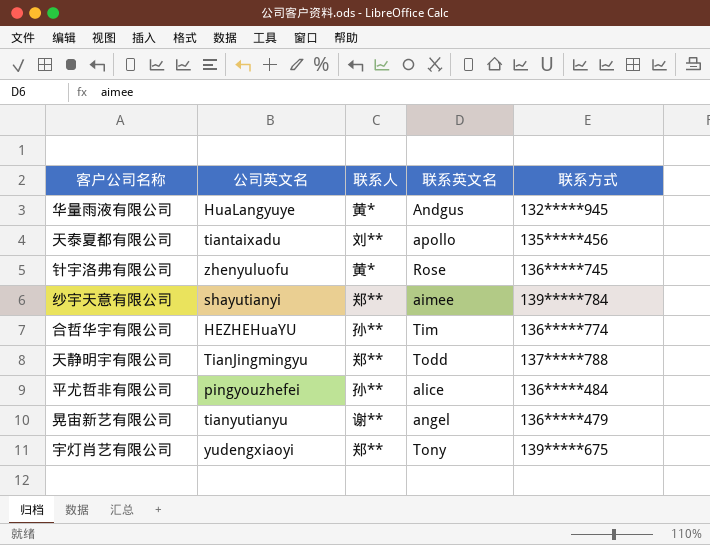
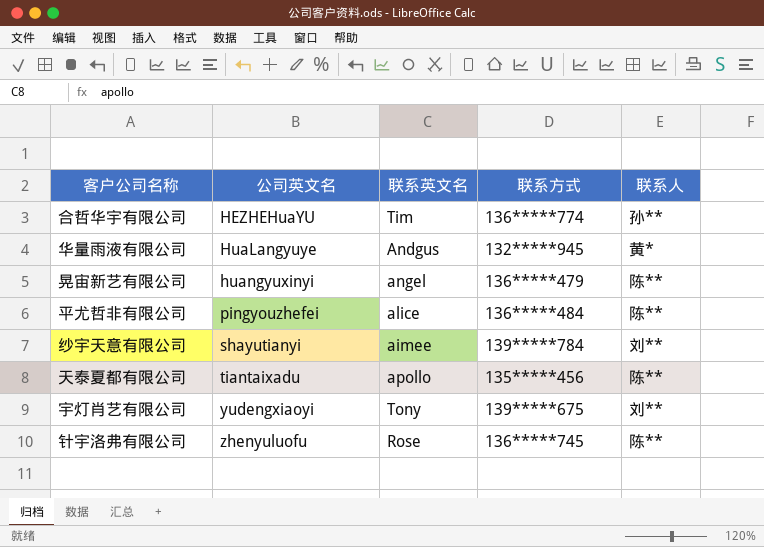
row order: none -> 公司英文名 ascending
column 联系人 | position: 3 -> 5
row 天静明宇有限公司: TianJingmingyu | 郑** | Todd | 137*****788 -> none
晃宙新艺有限公司 | 公司英文名: tianyutianyu -> huangyuxinyi
晃宙新艺有限公司 | 联系人: 谢** -> 陈**
平尤哲非有限公司 | 联系人: 孙** -> 陈**
纱宇天意有限公司 | 联系人: 郑** -> 刘**
天泰夏都有限公司 | 联系人: 刘** -> 陈**
宇灯肖艺有限公司 | 联系人: 郑** -> 刘**
针宇洛弗有限公司 | 联系人: 黄* -> 陈**

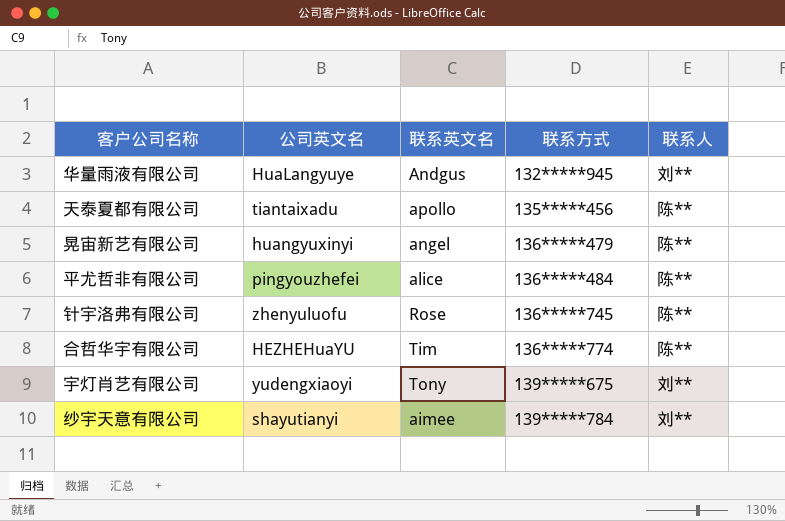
row order: 公司英文名 ascending -> 联系方式 ascending
华量雨液有限公司 | 联系人: 黄* -> 刘**
合哲华宇有限公司 | 联系人: 孙** -> 陈**

